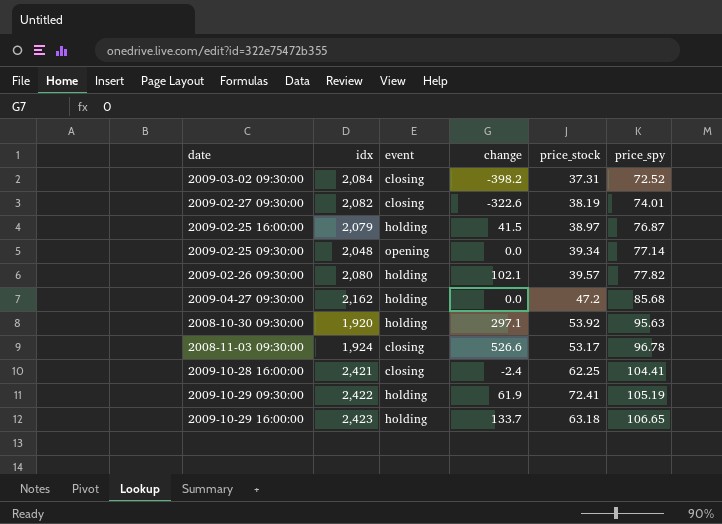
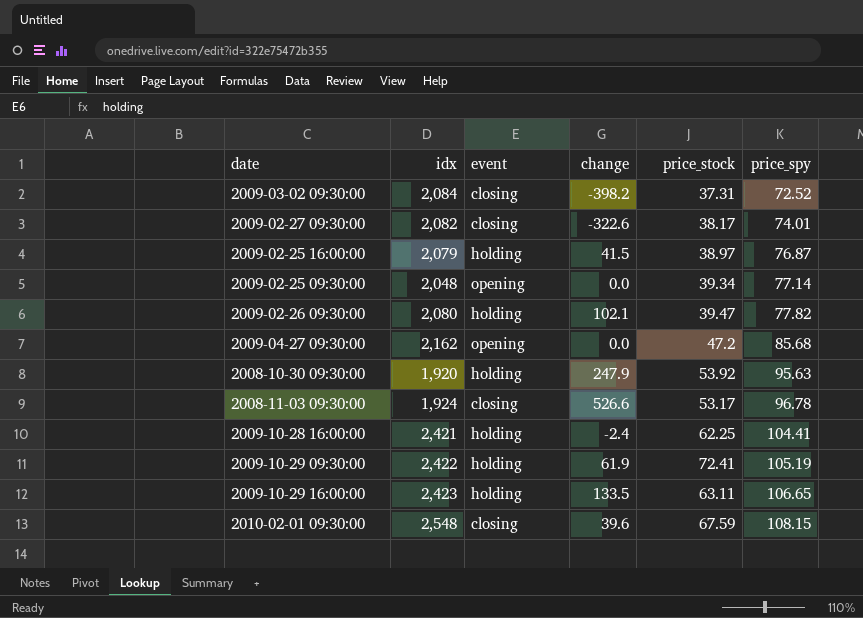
2009-02-27 09:30:00 | price_stock: 38.19 -> 38.17
2009-02-26 09:30:00 | price_stock: 39.57 -> 39.47
2009-04-27 09:30:00 | event: holding -> opening
2008-10-30 09:30:00 | change: 297.1 -> 247.9
2009-10-28 16:00:00 | event: closing -> holding
2009-10-29 16:00:00 | change: 133.7 -> 133.5
2009-10-29 16:00:00 | price_stock: 63.18 -> 63.11
row 2010-02-01 09:30:00: none -> 2,548 | closing | 39.6 | 67.59 | 108.15

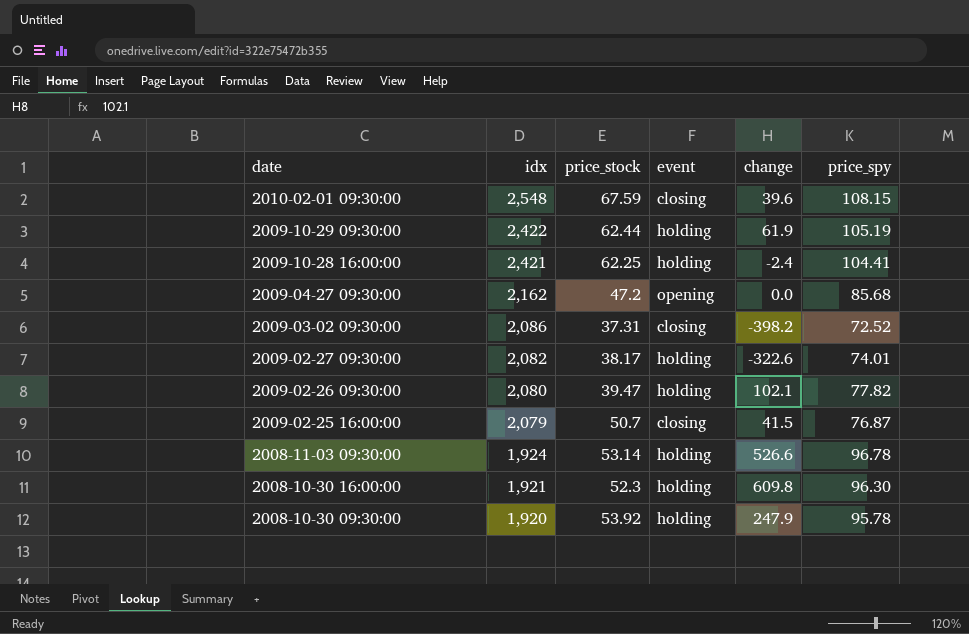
row order: price_spy ascending -> date descending
column price_stock | position: 5 -> 3
row 2009-02-25 09:30:00: 2,048 | opening | 0.0 | 39.34 | 77.14 -> none
row 2009-10-29 16:00:00: 2,423 | holding | 133.5 | 63.11 | 106.65 -> none
2009-10-29 09:30:00 | price_stock: 72.41 -> 62.44
2009-03-02 09:30:00 | idx: 2,084 -> 2,086
2009-02-27 09:30:00 | event: closing -> holding
2009-02-25 16:00:00 | price_stock: 38.97 -> 50.7
2009-02-25 16:00:00 | event: holding -> closing
2008-11-03 09:30:00 | price_stock: 53.17 -> 53.14
2008-11-03 09:30:00 | event: closing -> holding
row 2008-10-30 16:00:00: none -> 1,921 | 52.3 | holding | 609.8 | 96.30
2008-10-30 09:30:00 | price_spy: 95.63 -> 95.78

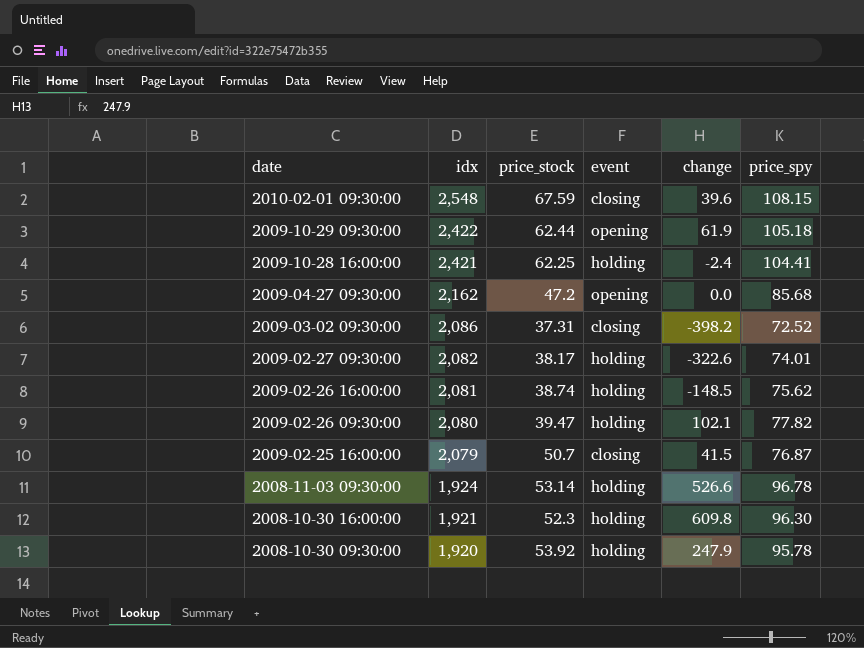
2009-10-29 09:30:00 | event: holding -> opening
2009-10-29 09:30:00 | price_spy: 105.19 -> 105.18
row 2009-02-26 16:00:00: none -> 2,081 | 38.74 | holding | -148.5 | 75.62

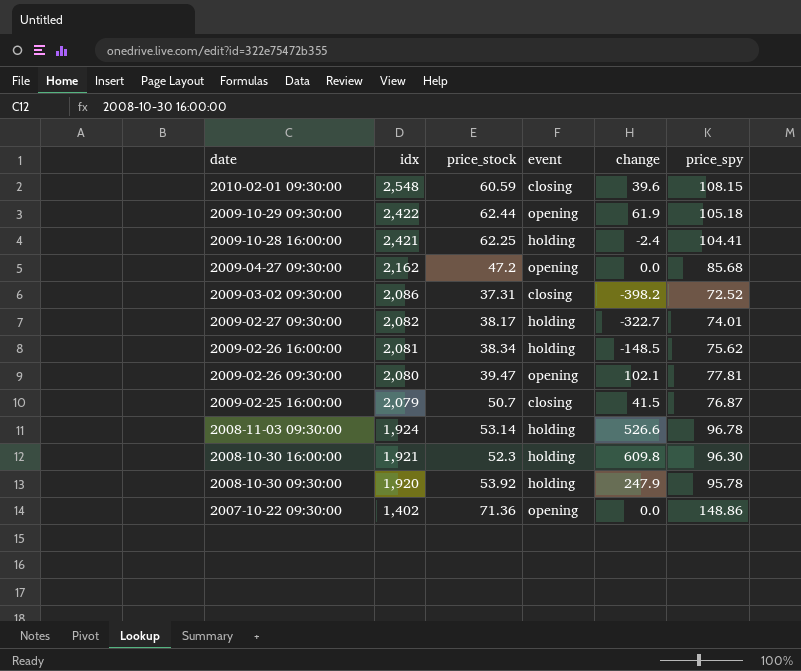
2010-02-01 09:30:00 | price_stock: 67.59 -> 60.59
2009-02-27 09:30:00 | change: -322.6 -> -322.7
2009-02-26 16:00:00 | price_stock: 38.74 -> 38.34
2009-02-26 09:30:00 | event: holding -> opening
2009-02-26 09:30:00 | price_spy: 77.82 -> 77.81
row 2007-10-22 09:30:00: none -> 1,402 | 71.36 | opening | 0.0 | 148.86

